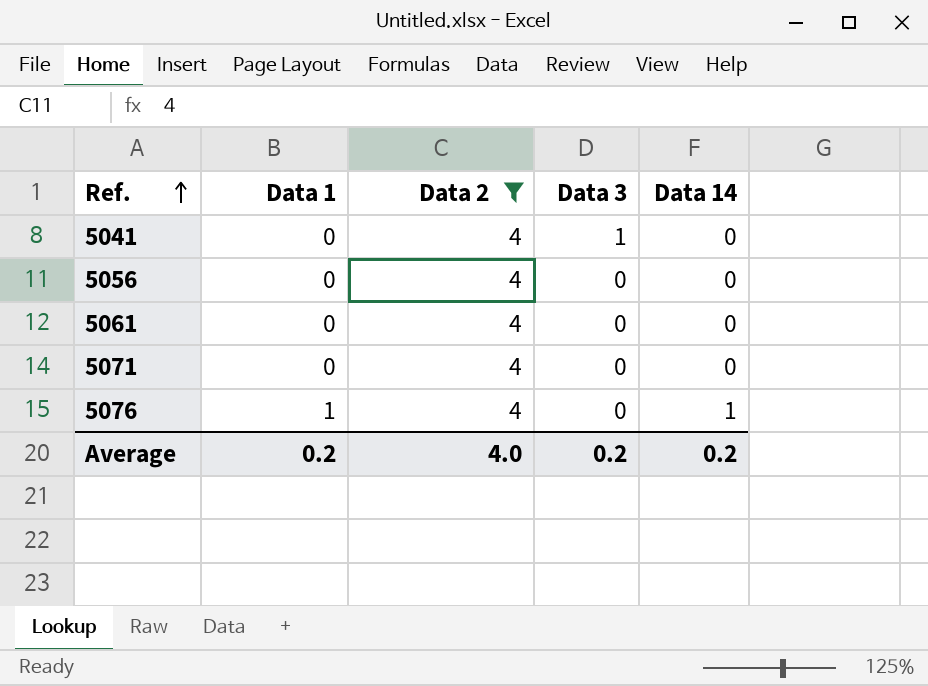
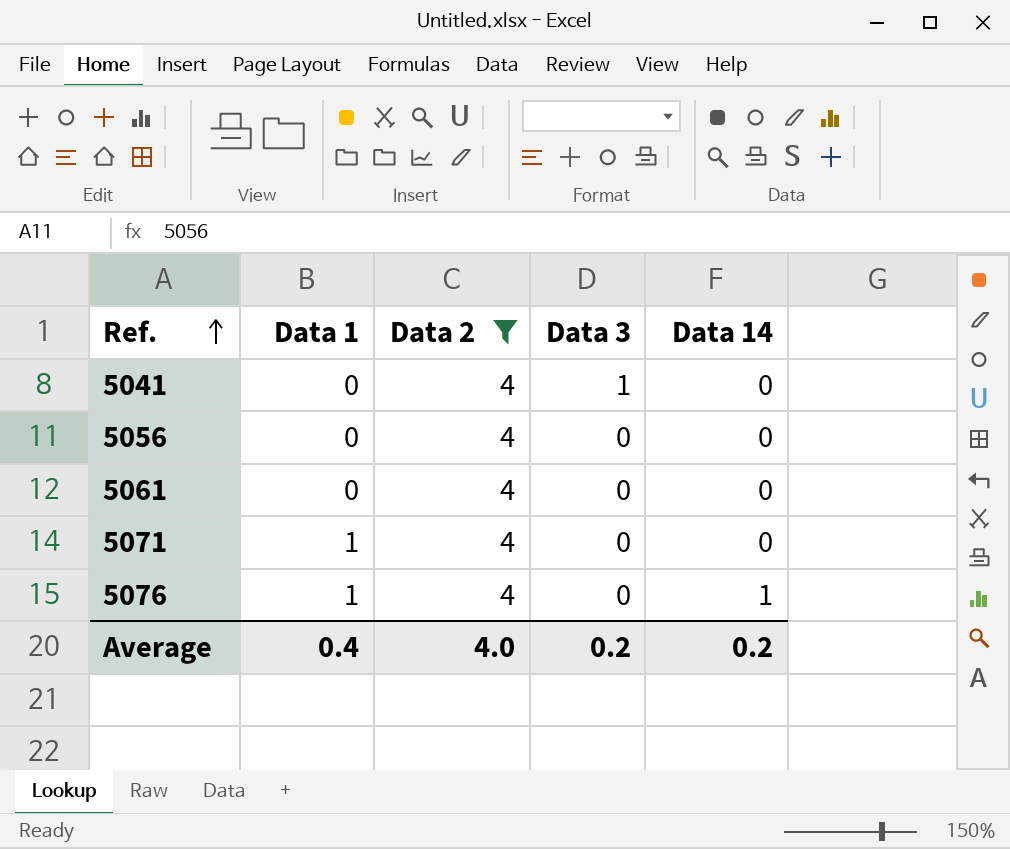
5071 | Data 1: 0 -> 1
Average | Data 1: 0.2 -> 0.4

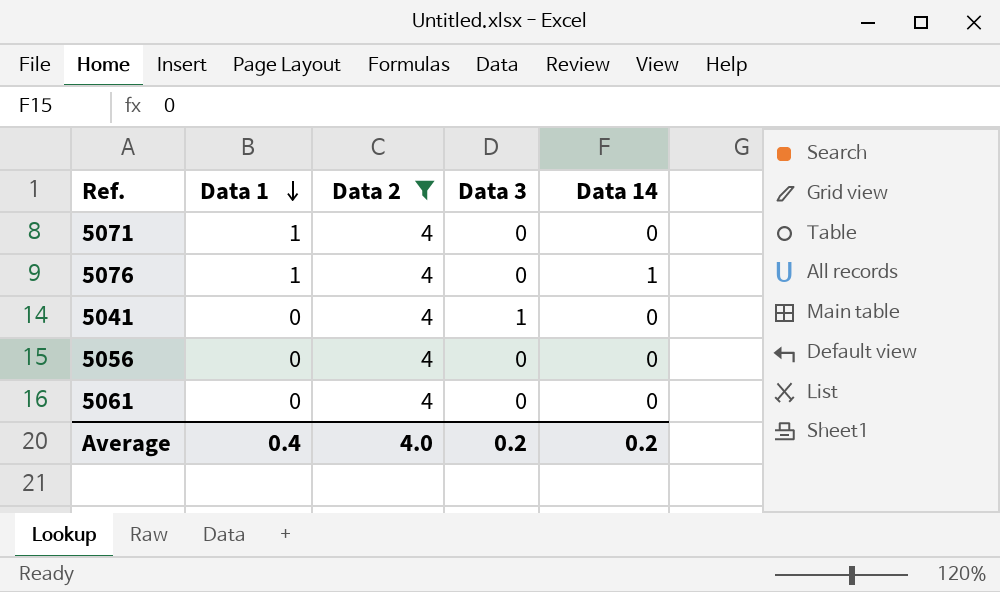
row order: Ref. ascending -> Data 1 descending

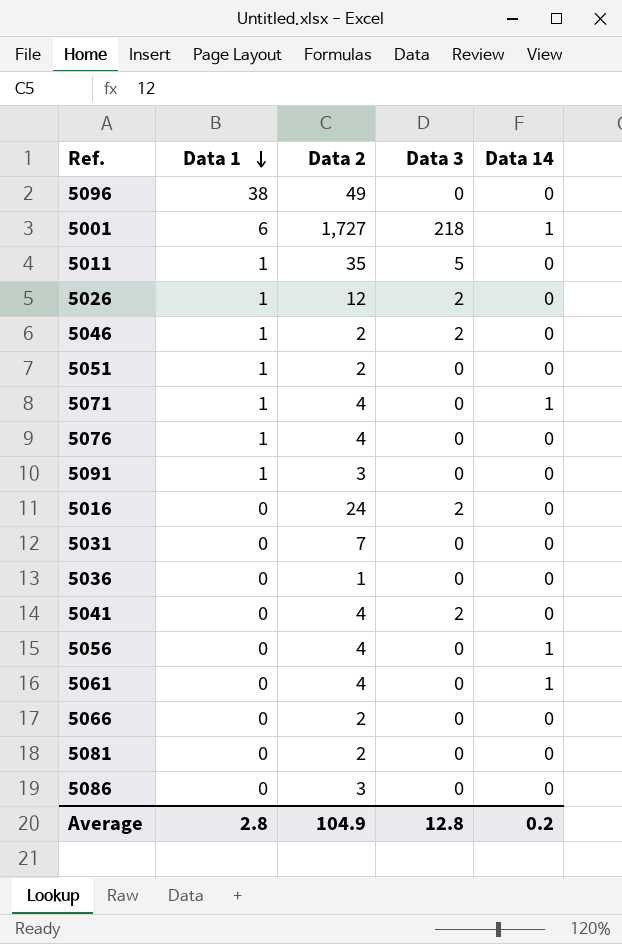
filter: Data 2 = 4 -> none
5071 | Data 14: 0 -> 1
5076 | Data 14: 1 -> 0
5041 | Data 3: 1 -> 2
5056 | Data 14: 0 -> 1
5061 | Data 14: 0 -> 1
Average | Data 1: 0.4 -> 2.8
Average | Data 2: 4.0 -> 104.9
Average | Data 3: 0.2 -> 12.8

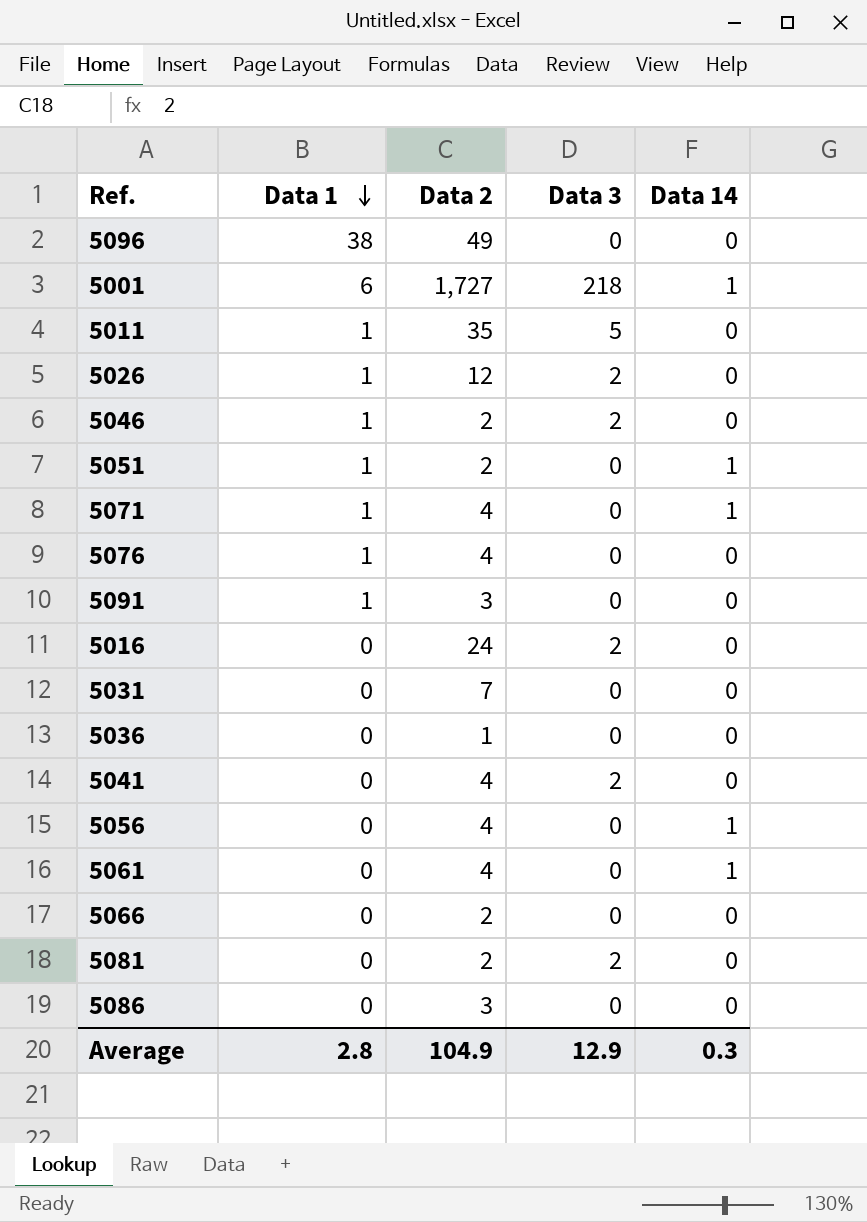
5051 | Data 14: 0 -> 1
5081 | Data 3: 0 -> 2
Average | Data 3: 12.8 -> 12.9
Average | Data 14: 0.2 -> 0.3

